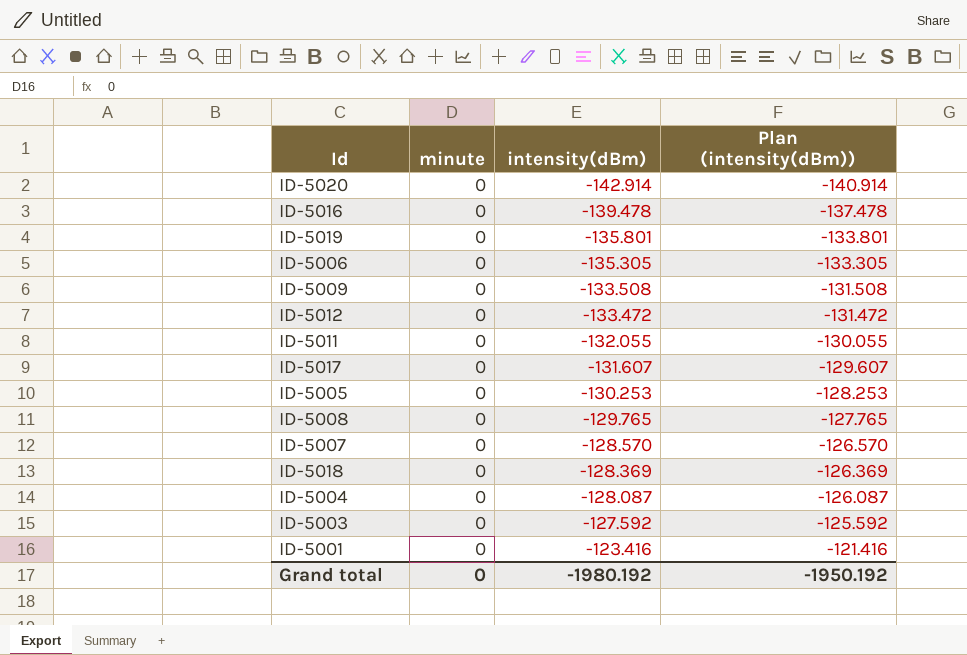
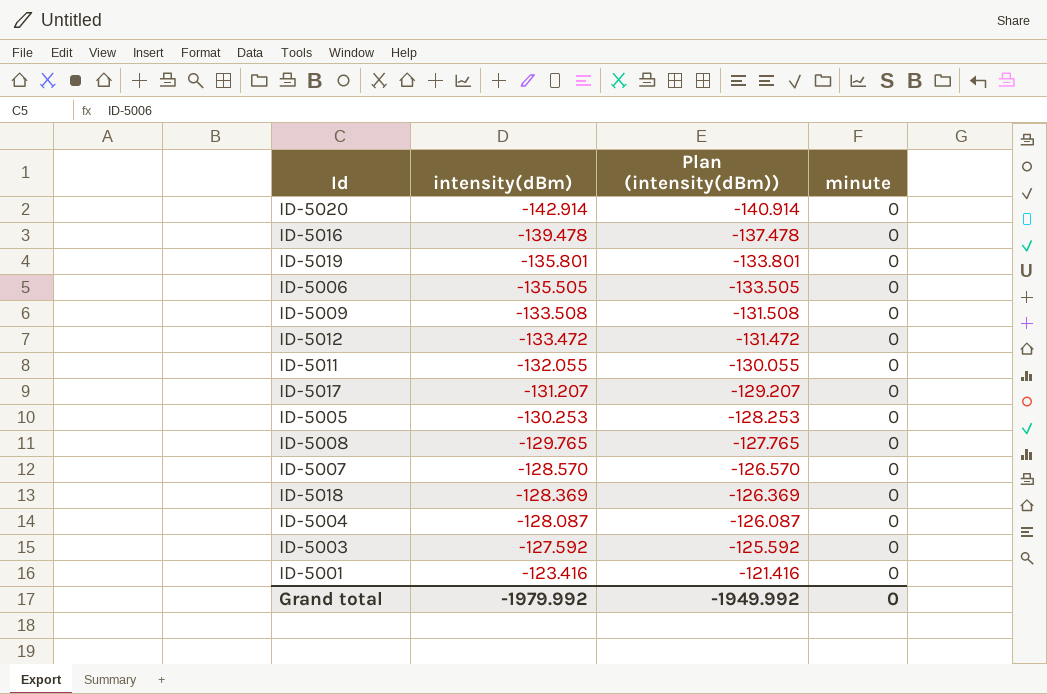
column minute | position: 2 -> 4
ID-5006 | intensity(dBm): -135.305 -> -135.505
ID-5006 | Plan (intensity(dBm)): -133.305 -> -133.505
ID-5017 | intensity(dBm): -131.607 -> -131.207
ID-5017 | Plan (intensity(dBm)): -129.607 -> -129.207
Grand total | intensity(dBm): -1980.192 -> -1979.992
Grand total | Plan (intensity(dBm)): -1950.192 -> -1949.992

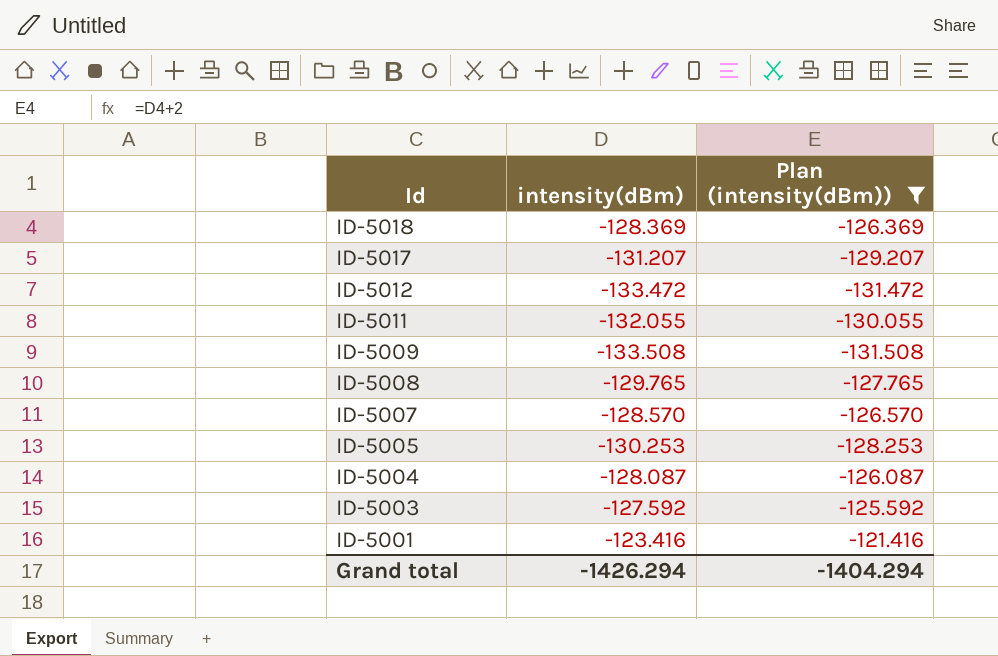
filter: none -> Plan (intensity(dBm)) >= -131.508
row order: intensity(dBm) ascending -> Id descending
column minute | position: 4 -> none
Grand total | intensity(dBm): -1979.992 -> -1426.294
Grand total | Plan (intensity(dBm)): -1949.992 -> -1404.294

